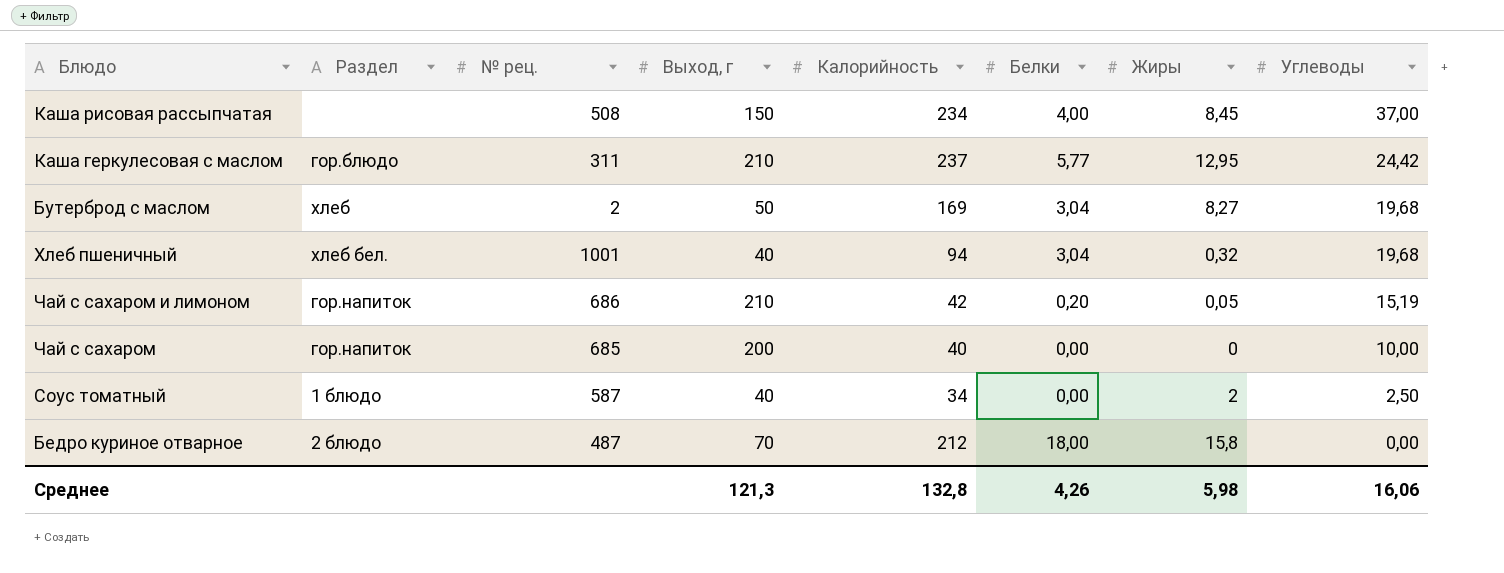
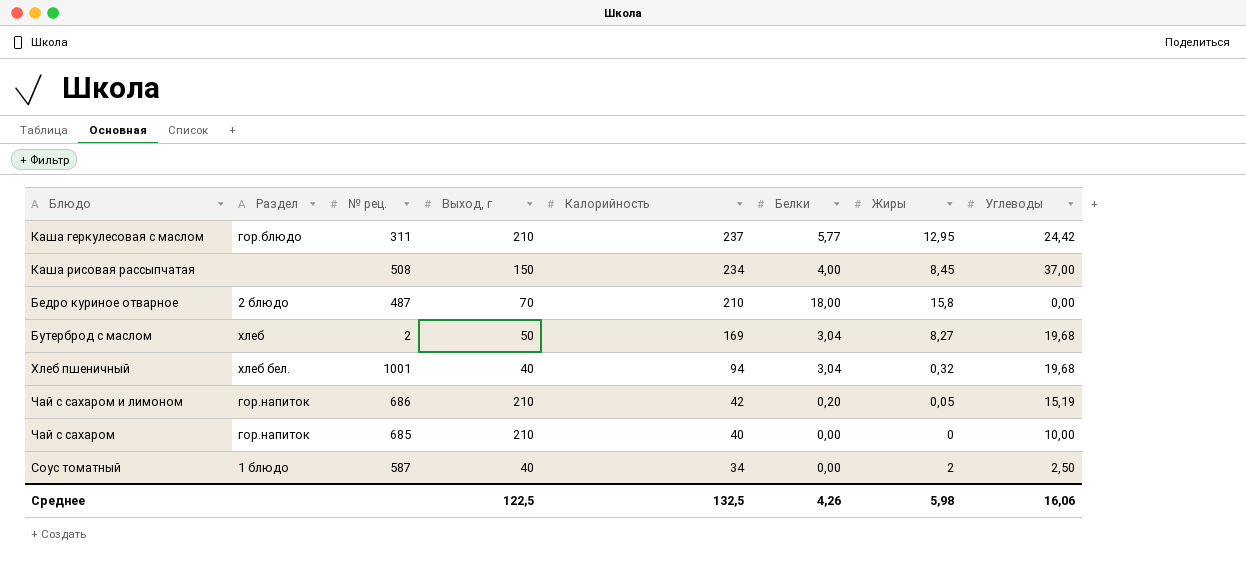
row order: Углеводы descending -> Калорийность descending
Бедро куриное отварное | Калорийность: 212 -> 210
Чай с сахаром | Выход, г: 200 -> 210
Среднее | Выход, г: 121,3 -> 122,5
Среднее | Калорийность: 132,8 -> 132,5

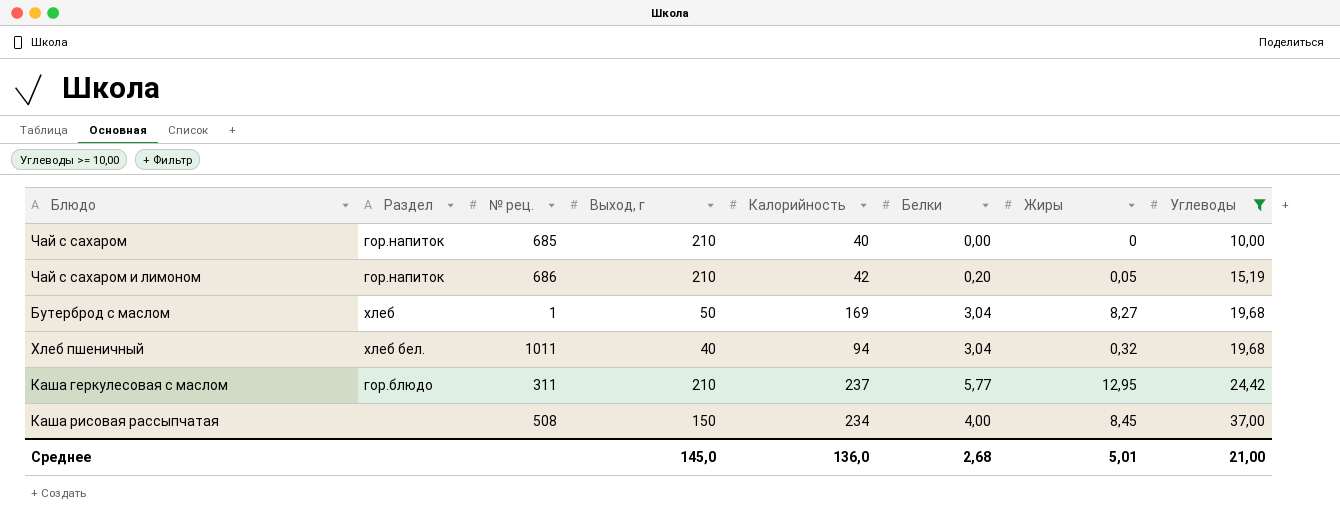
filter: none -> Углеводы >= 10,00
row order: Калорийность descending -> Углеводы ascending
Бутерброд с маслом | № рец.: 2 -> 1
Хлеб пшеничный | № рец.: 1001 -> 1011
Среднее | Выход, г: 122,5 -> 145,0
Среднее | Калорийность: 132,5 -> 136,0
Среднее | Белки: 4,26 -> 2,68
Среднее | Жиры: 5,98 -> 5,01
Среднее | Углеводы: 16,06 -> 21,00

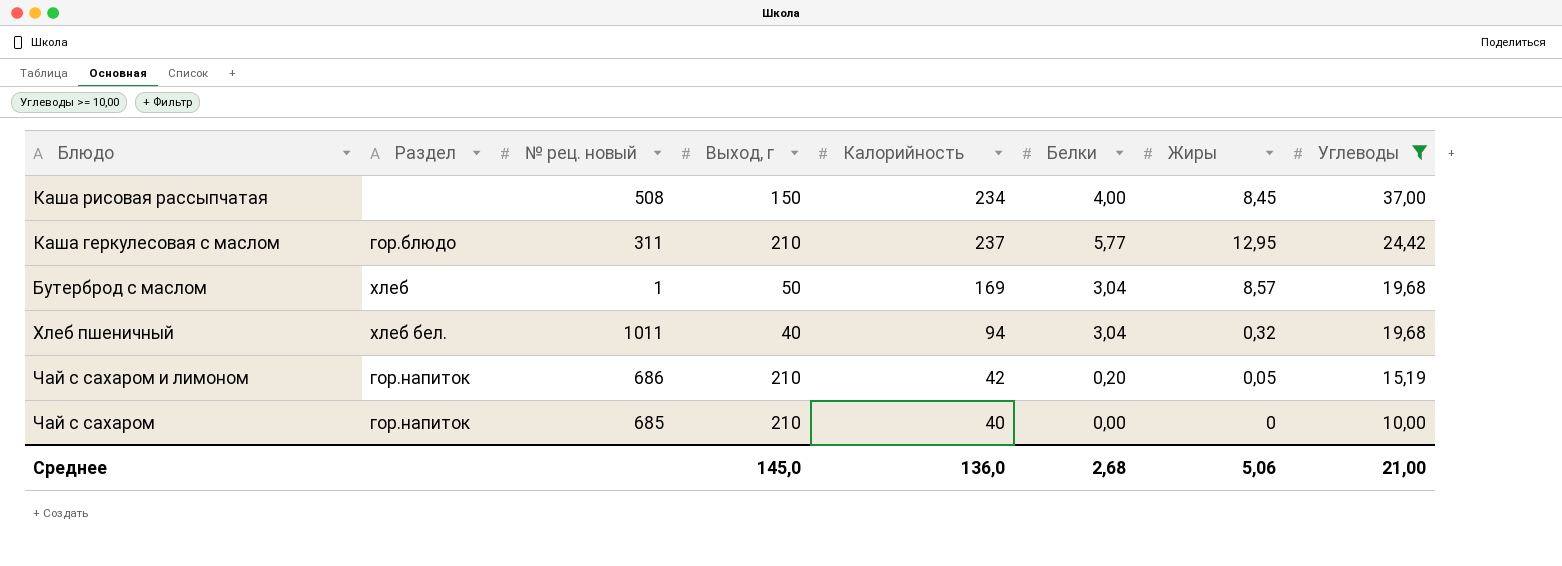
row order: Углеводы ascending -> Углеводы descending
column name: № рец. -> № рец. новый
Бутерброд с маслом | Жиры: 8,27 -> 8,57
Среднее | Жиры: 5,01 -> 5,06

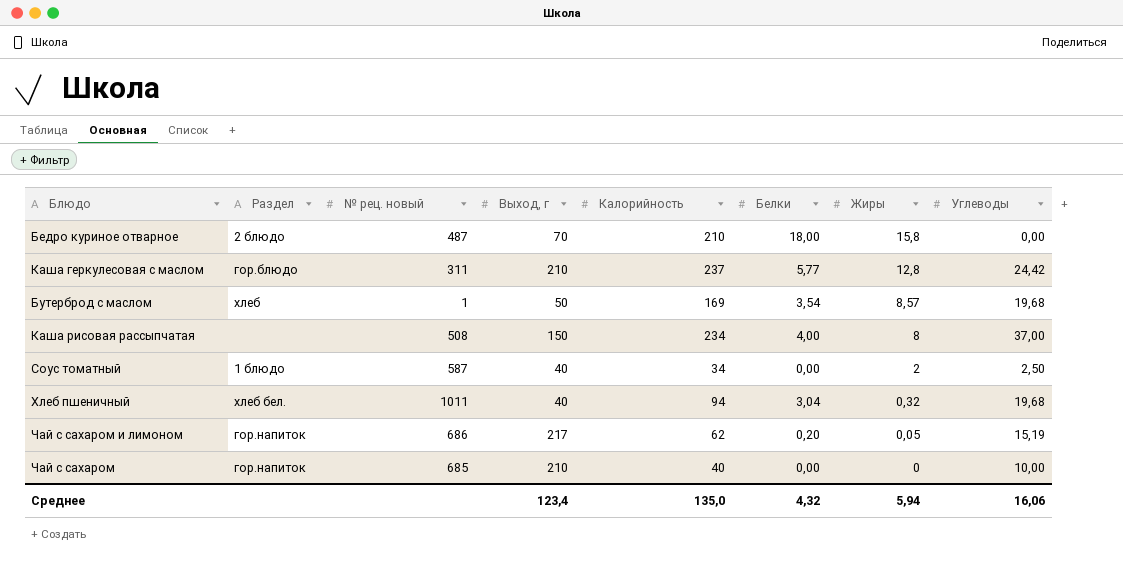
filter: Углеводы >= 10,00 -> none
row order: Углеводы descending -> Жиры descending
Каша геркулесовая с маслом | Жиры: 12,95 -> 12,8
Бутерброд с маслом | Белки: 3,04 -> 3,54
Каша рисовая рассыпчатая | Жиры: 8,45 -> 8
Чай с сахаром и лимоном | Выход, г: 210 -> 217
Чай с сахаром и лимоном | Калорийность: 42 -> 62
Среднее | Выход, г: 145,0 -> 123,4
Среднее | Калорийность: 136,0 -> 135,0
Среднее | Белки: 2,68 -> 4,32
Среднее | Жиры: 5,06 -> 5,94
Среднее | Углеводы: 21,00 -> 16,06

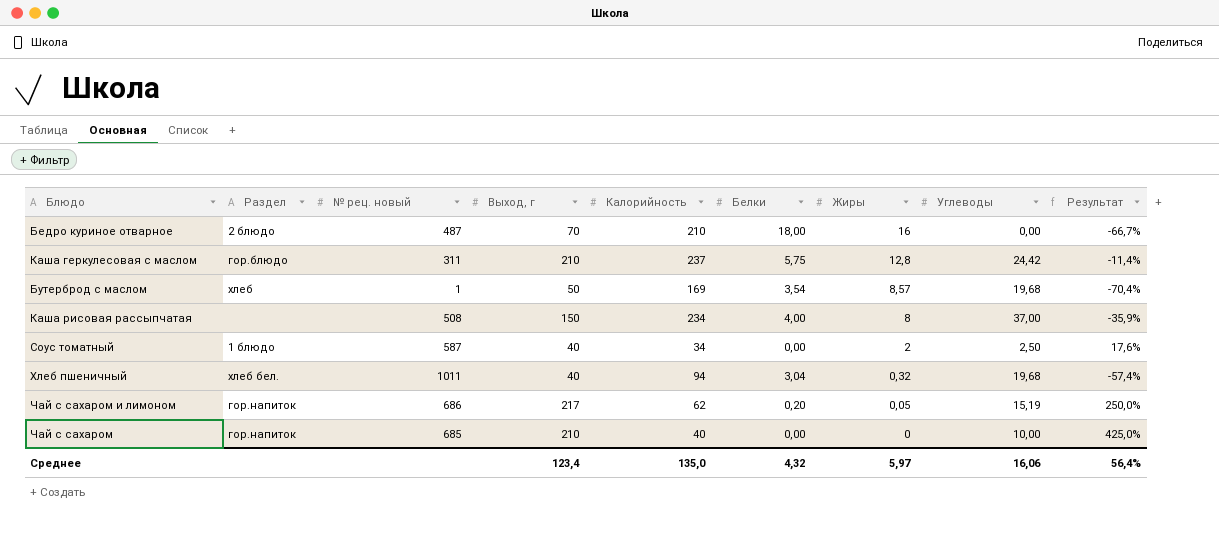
column Результат | formula: none -> ([Выход, г] - [Калорийность]) / [Калорийность]
Бедро куриное отварное | Жиры: 15,8 -> 16
Каша геркулесовая с маслом | Белки: 5,77 -> 5,75
Среднее | Жиры: 5,94 -> 5,97

